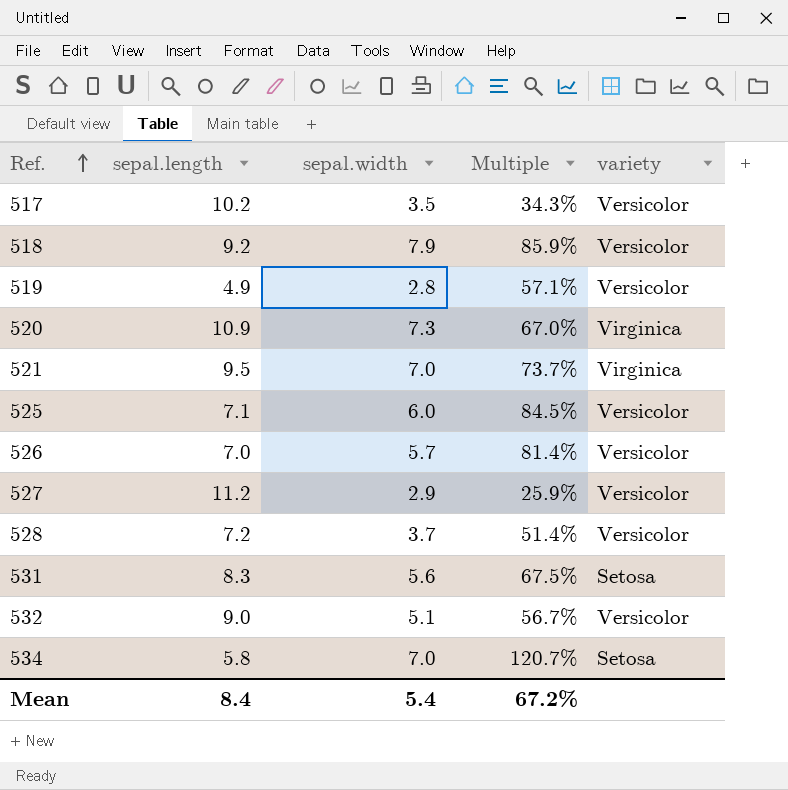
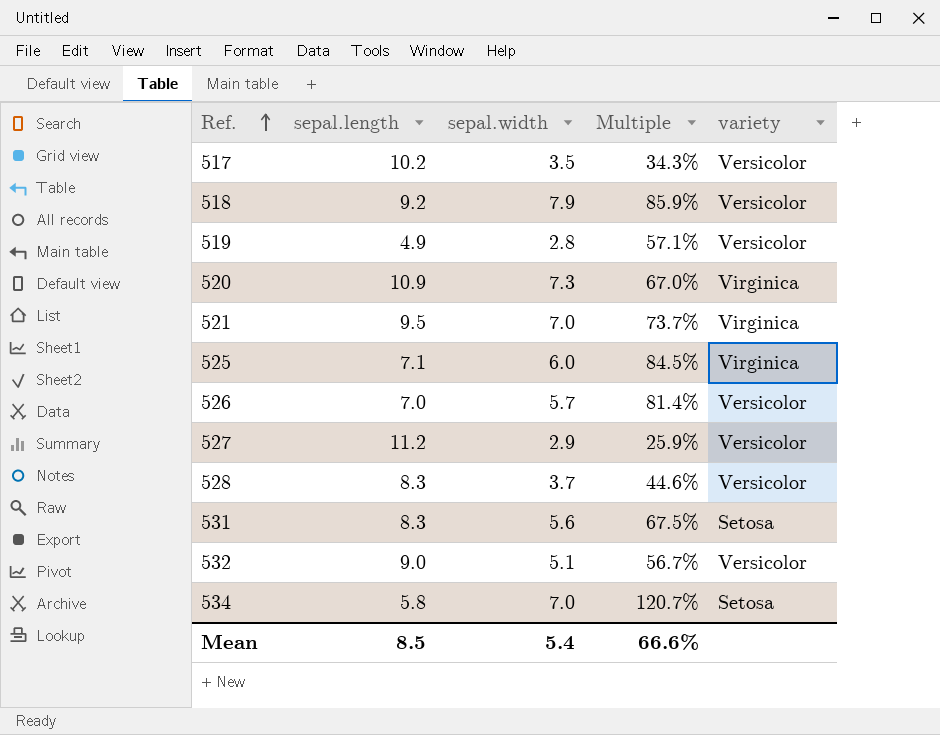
525 | variety: Versicolor -> Virginica
528 | sepal.length: 7.2 -> 8.3
528 | Multiple: 51.4% -> 44.6%
Mean | sepal.length: 8.4 -> 8.5
Mean | Multiple: 67.2% -> 66.6%

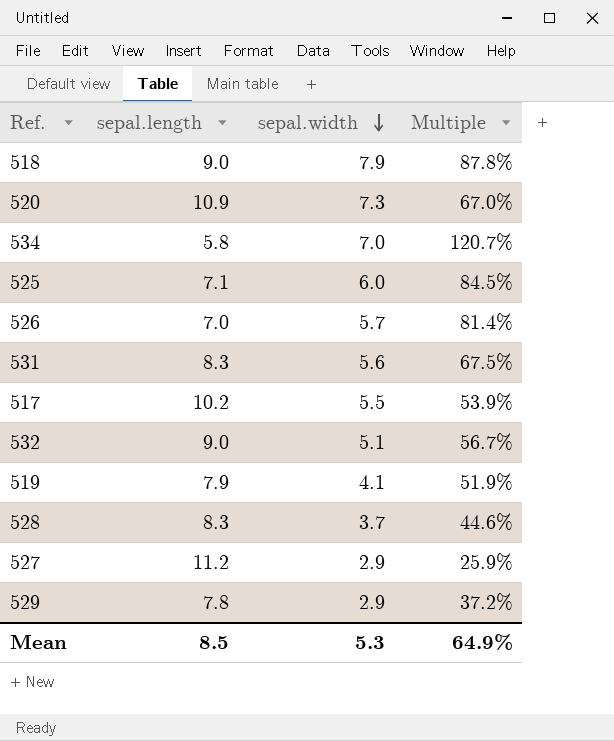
row order: Ref. ascending -> sepal.width descending
column variety | position: 5 -> none
row 521: 9.5 | 7.0 | 73.7% | Virginica -> none
518 | sepal.length: 9.2 -> 9.0
518 | Multiple: 85.9% -> 87.8%
517 | sepal.width: 3.5 -> 5.5
517 | Multiple: 34.3% -> 53.9%
519 | sepal.length: 4.9 -> 7.9
519 | sepal.width: 2.8 -> 4.1
519 | Multiple: 57.1% -> 51.9%
row 529: none -> 7.8 | 2.9 | 37.2%
Mean | sepal.width: 5.4 -> 5.3
Mean | Multiple: 66.6% -> 64.9%

